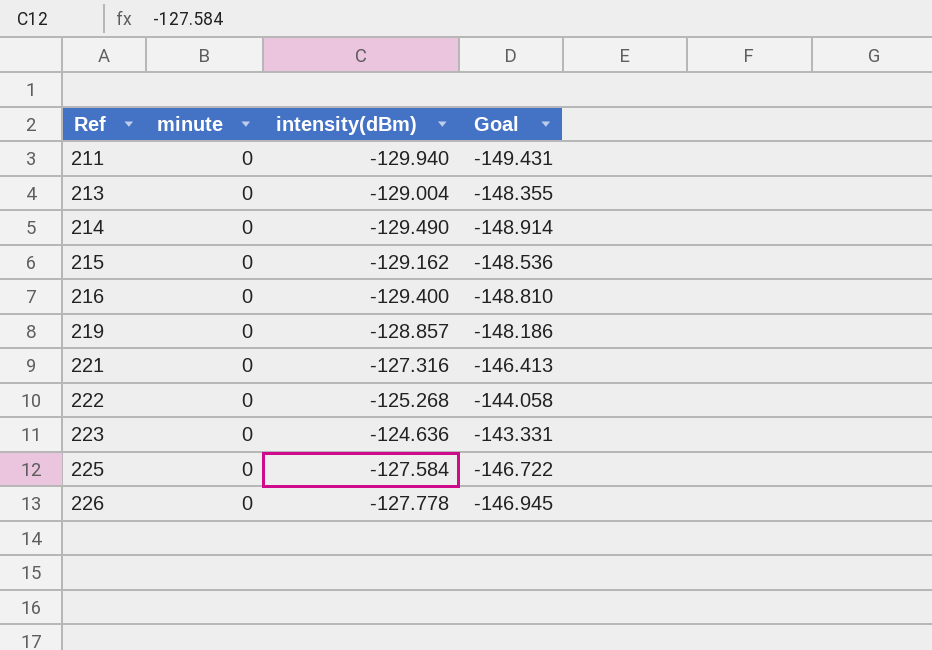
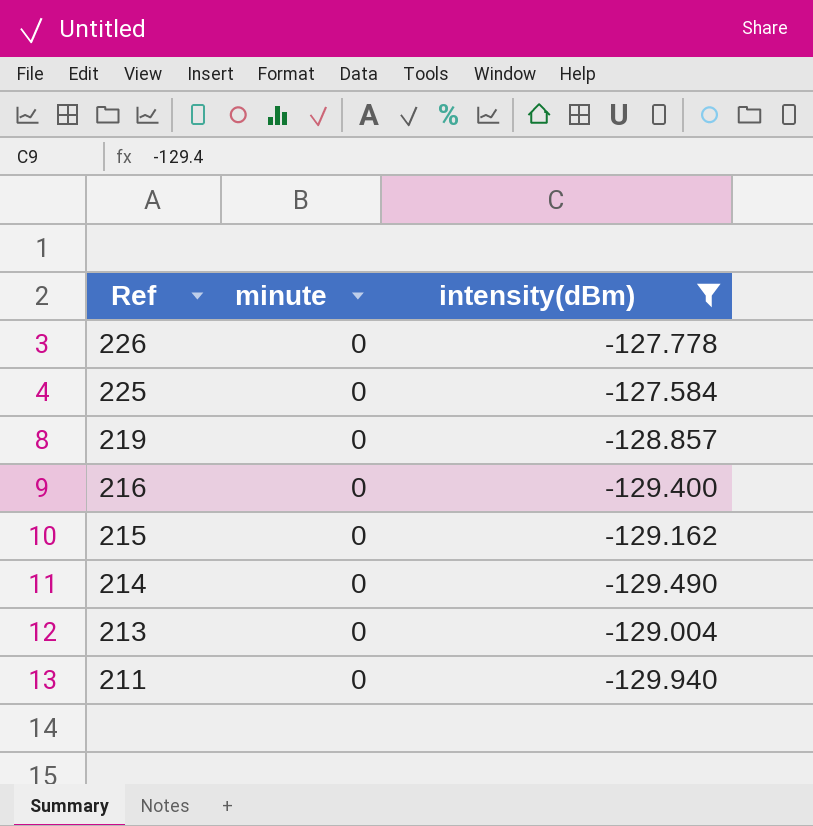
filter: none -> intensity(dBm) <= -127.584
row order: Ref ascending -> Ref descending
column Goal | formula: [intensity(dBm)] * 1.15 -> none

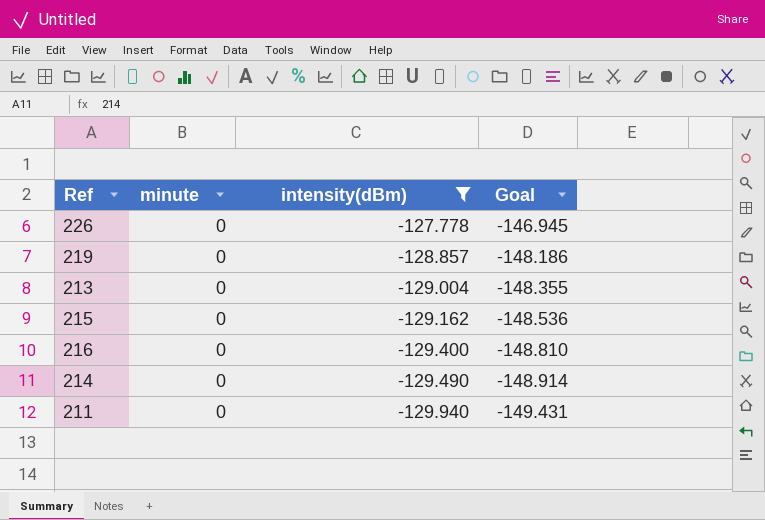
row order: Ref descending -> intensity(dBm) descending
column Goal | formula: none -> [intensity(dBm)] * 1.15
row 225: 0 | -127.584 -> none

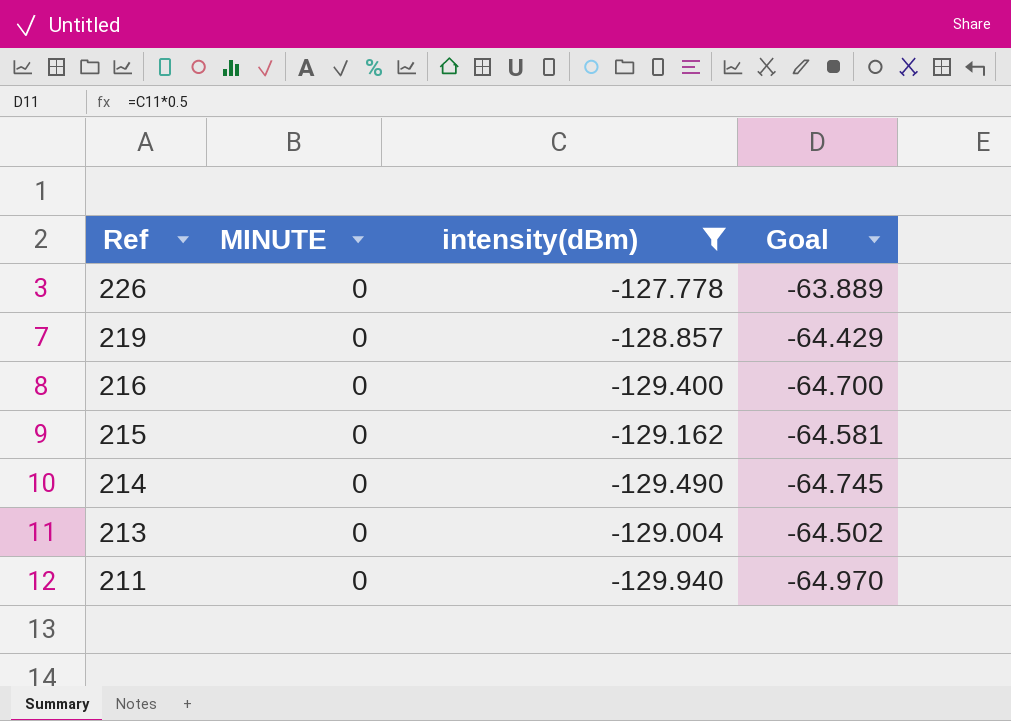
row order: intensity(dBm) descending -> Ref descending
column name: minute -> MINUTE
column Goal | formula: [intensity(dBm)] * 1.15 -> [intensity(dBm)] * 0.5

